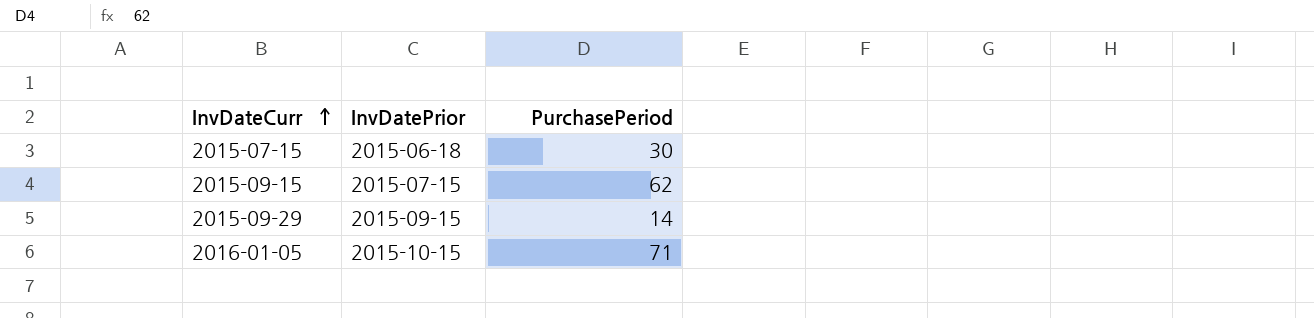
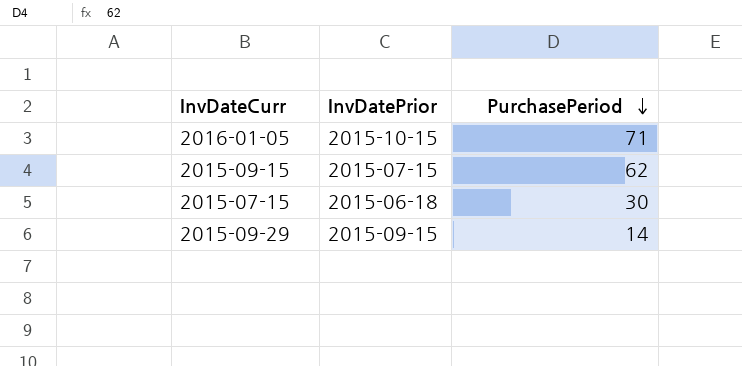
row order: InvDateCurr ascending -> PurchasePeriod descending

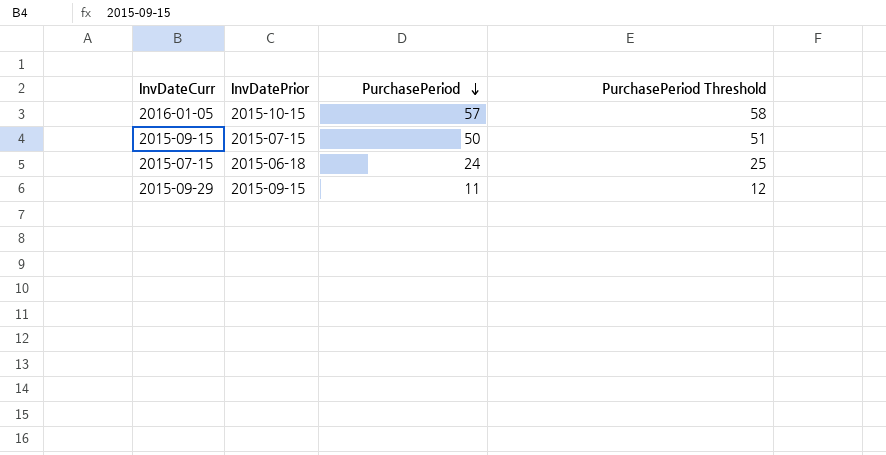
column PurchasePeriod Threshold | formula: none -> [PurchasePeriod] + 1
2016-01-05 | PurchasePeriod: 71 -> 57
2015-09-15 | PurchasePeriod: 62 -> 50
2015-07-15 | PurchasePeriod: 30 -> 24
2015-09-29 | PurchasePeriod: 14 -> 11

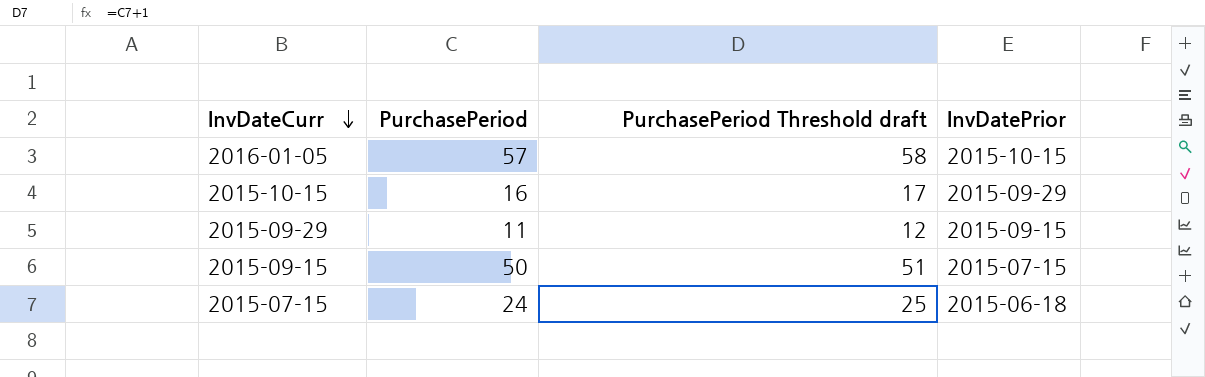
row order: PurchasePeriod descending -> InvDateCurr descending
column name: PurchasePeriod Threshold -> PurchasePeriod Threshold draft
column InvDatePrior | position: 2 -> 4
row 2015-10-15: none -> 16 | 17 | 2015-09-29

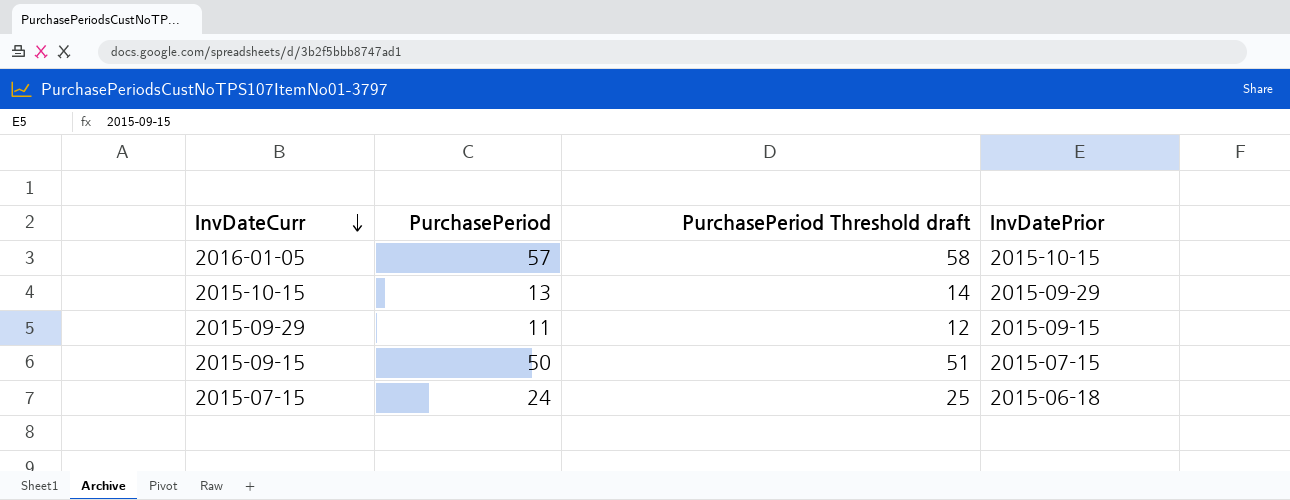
2015-10-15 | PurchasePeriod: 16 -> 13
2015-10-15 | PurchasePeriod Threshold draft: 17 -> 14

